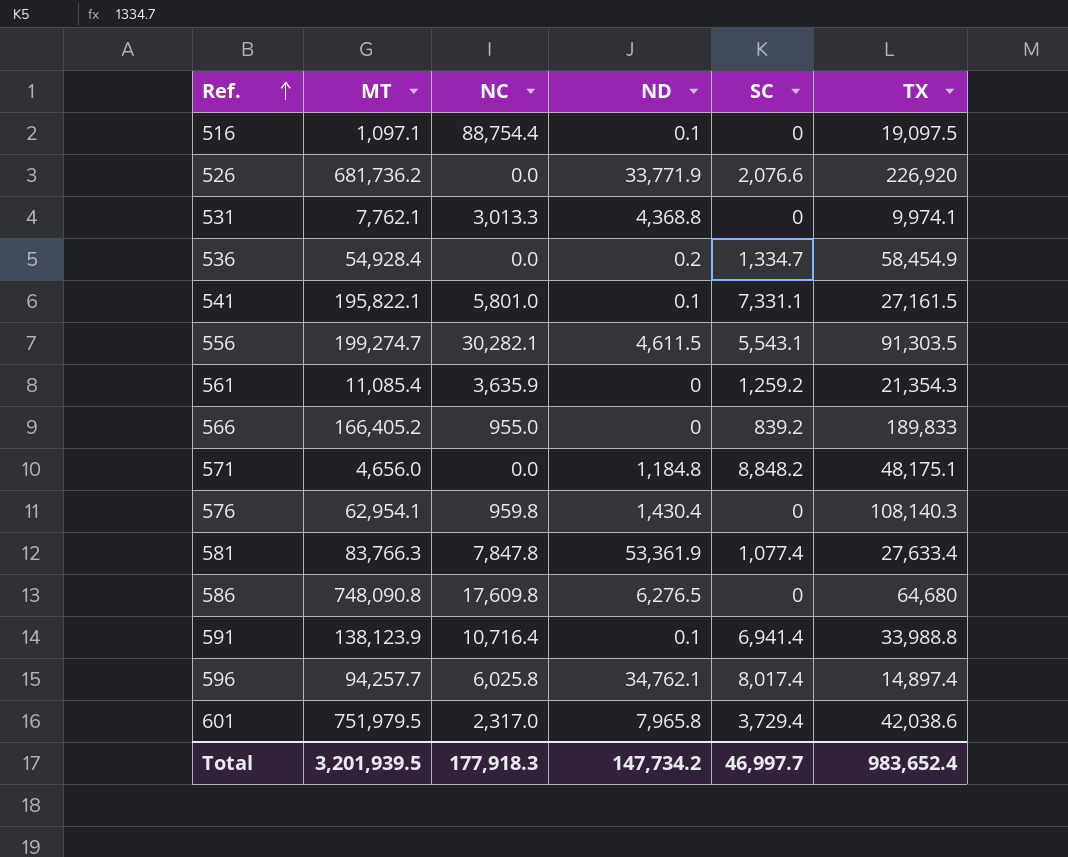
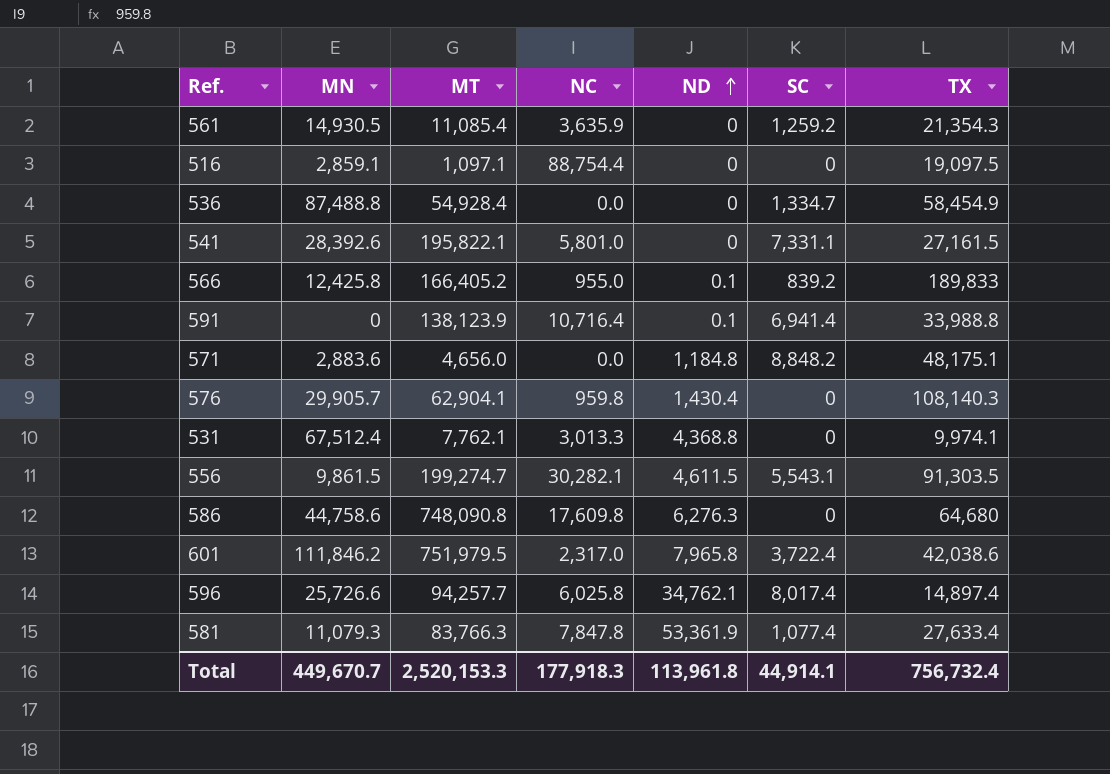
row order: Ref. ascending -> ND ascending
column MN | position: none -> 2
row 526: 681,736.2 | 0.0 | 33,771.9 | 2,076.6 | 226,920 -> none
516 | ND: 0.1 -> 0
536 | ND: 0.2 -> 0
541 | ND: 0.1 -> 0
566 | ND: 0 -> 0.1
576 | MT: 62,954.1 -> 62,904.1
586 | ND: 6,276.5 -> 6,276.3
601 | SC: 3,729.4 -> 3,722.4
Total | MT: 3,201,939.5 -> 2,520,153.3
Total | ND: 147,734.2 -> 113,961.8
Total | SC: 46,997.7 -> 44,914.1
Total | TX: 983,652.4 -> 756,732.4

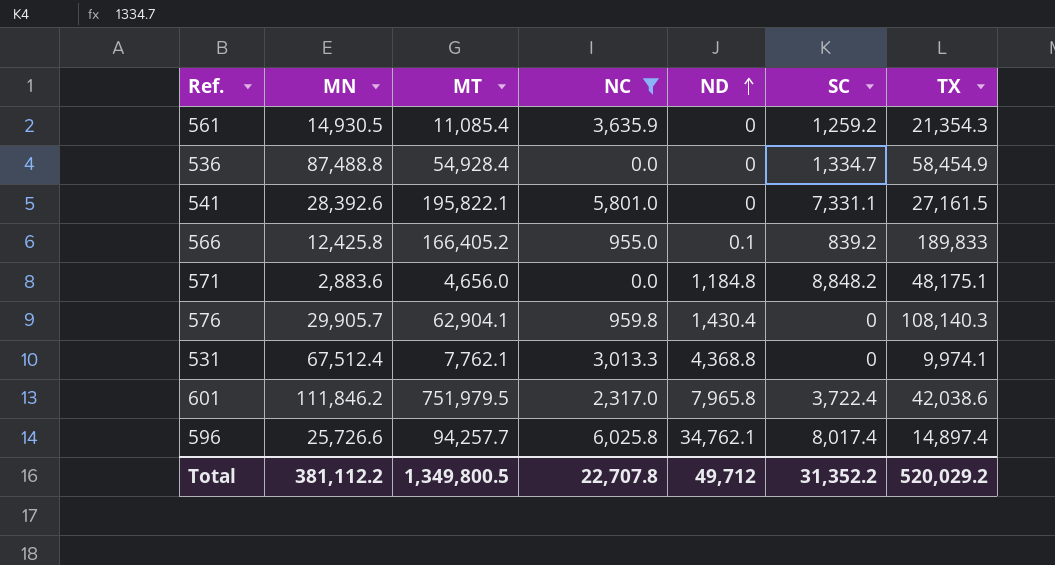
filter: none -> NC <= 6,025.8
Total | MN: 449,670.7 -> 381,112.2
Total | MT: 2,520,153.3 -> 1,349,800.5
Total | NC: 177,918.3 -> 22,707.8
Total | ND: 113,961.8 -> 49,712
Total | SC: 44,914.1 -> 31,352.2
Total | TX: 756,732.4 -> 520,029.2

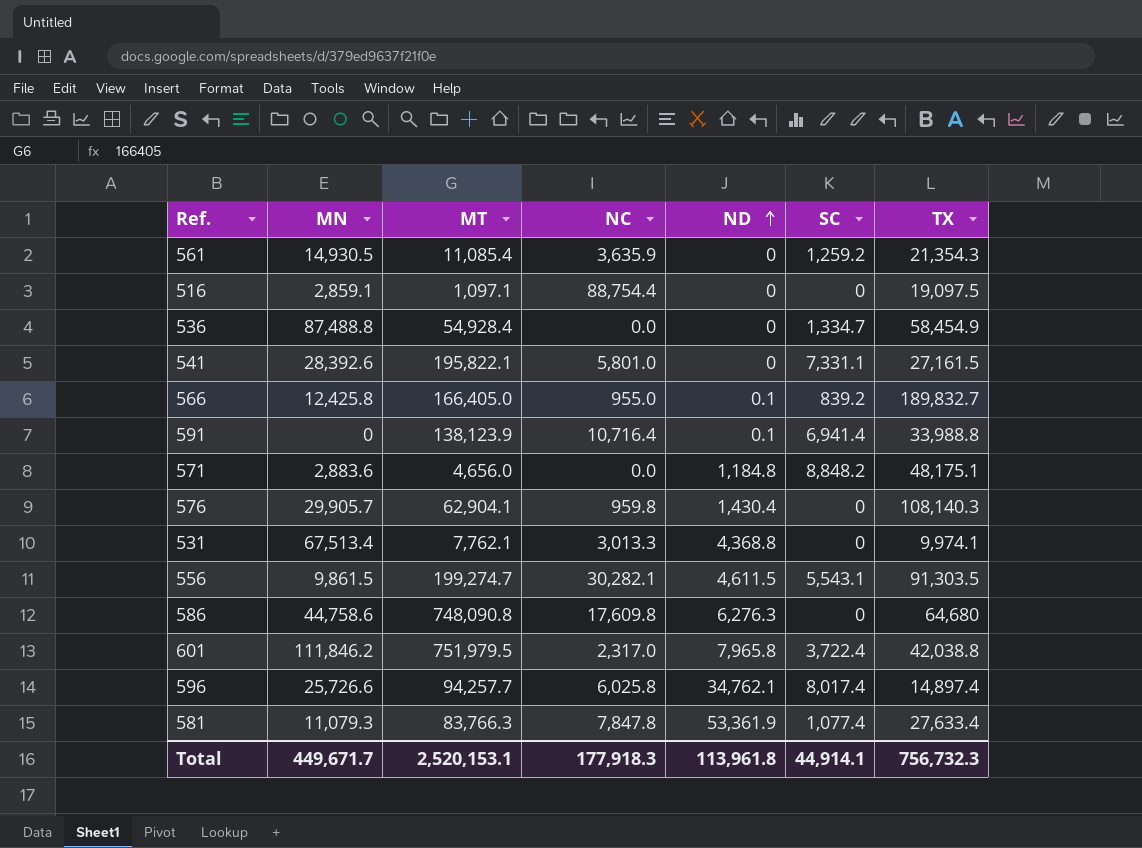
filter: NC <= 6,025.8 -> none
566 | MT: 166,405.2 -> 166,405.0
566 | TX: 189,833 -> 189,832.7
531 | MN: 67,512.4 -> 67,513.4
601 | TX: 42,038.6 -> 42,038.8
Total | MN: 381,112.2 -> 449,671.7
Total | MT: 1,349,800.5 -> 2,520,153.1
Total | NC: 22,707.8 -> 177,918.3
Total | ND: 49,712 -> 113,961.8
Total | SC: 31,352.2 -> 44,914.1
Total | TX: 520,029.2 -> 756,732.3

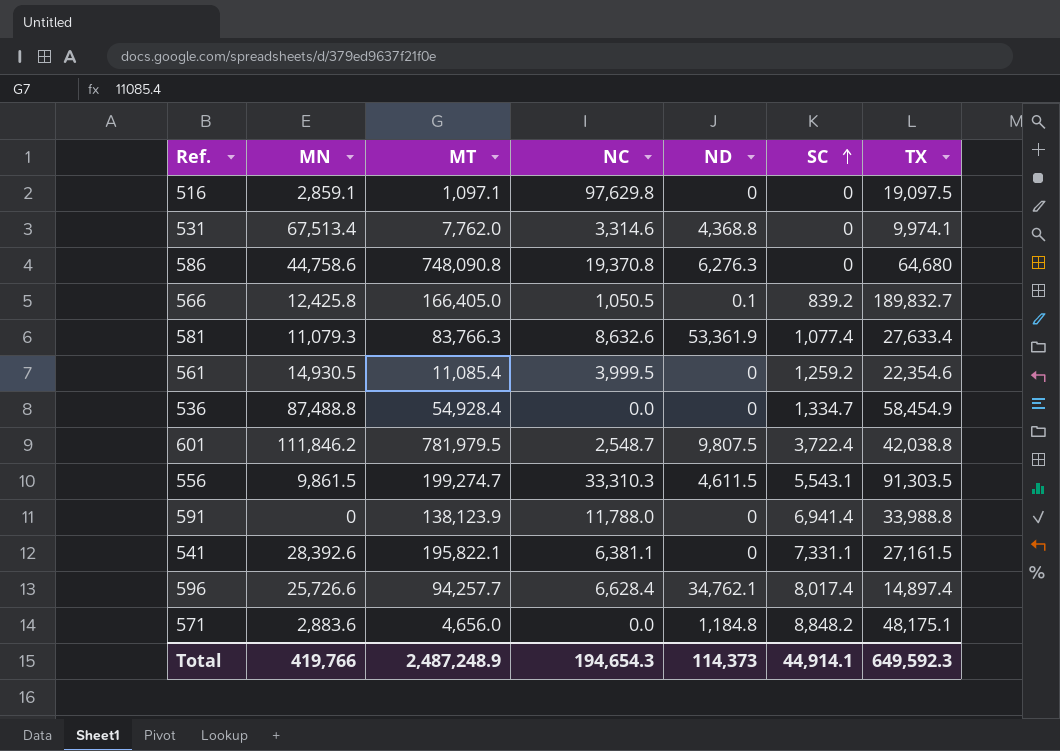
row order: ND ascending -> SC ascending
row 576: 29,905.7 | 62,904.1 | 959.8 | 1,430.4 | 0 | 108,140.3 -> none
516 | NC: 88,754.4 -> 97,629.8
531 | MT: 7,762.1 -> 7,762.0
531 | NC: 3,013.3 -> 3,314.6
586 | NC: 17,609.8 -> 19,370.8
566 | NC: 955.0 -> 1,050.5
581 | NC: 7,847.8 -> 8,632.6
561 | NC: 3,635.9 -> 3,999.5
561 | TX: 21,354.3 -> 22,354.6
601 | MT: 751,979.5 -> 781,979.5
601 | NC: 2,317.0 -> 2,548.7
601 | ND: 7,965.8 -> 9,807.5
556 | NC: 30,282.1 -> 33,310.3
591 | NC: 10,716.4 -> 11,788.0
591 | ND: 0.1 -> 0
541 | NC: 5,801.0 -> 6,381.1
596 | NC: 6,025.8 -> 6,628.4
Total | MN: 449,671.7 -> 419,766
Total | MT: 2,520,153.1 -> 2,487,248.9
Total | NC: 177,918.3 -> 194,654.3
Total | ND: 113,961.8 -> 114,373
Total | TX: 756,732.3 -> 649,592.3

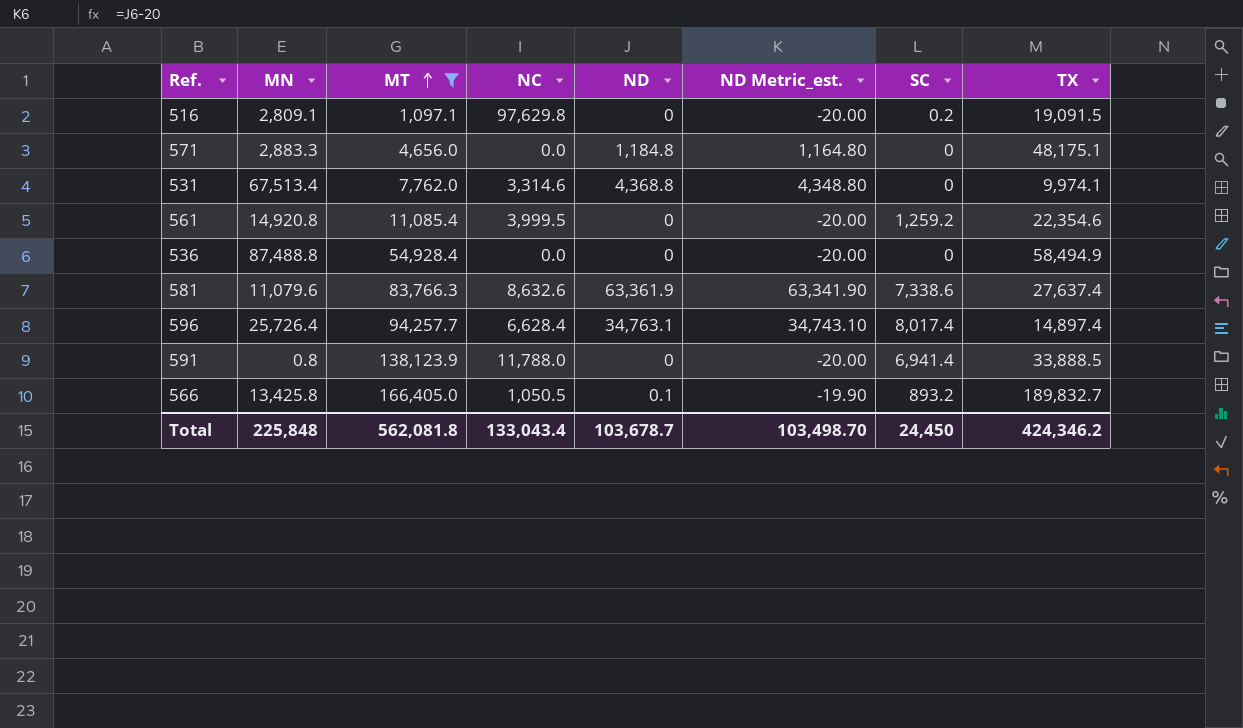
filter: none -> MT <= 166,405.0
row order: SC ascending -> MT ascending
column ND Metric_est. | formula: none -> [ND] - 20
516 | MN: 2,859.1 -> 2,809.1
516 | SC: 0 -> 0.2
516 | TX: 19,097.5 -> 19,091.5
571 | MN: 2,883.6 -> 2,883.3
571 | SC: 8,848.2 -> 0
561 | MN: 14,930.5 -> 14,920.8
536 | SC: 1,334.7 -> 0
536 | TX: 58,454.9 -> 58,494.9
581 | MN: 11,079.3 -> 11,079.6
581 | ND: 53,361.9 -> 63,361.9
581 | SC: 1,077.4 -> 7,338.6
581 | TX: 27,633.4 -> 27,637.4
596 | MN: 25,726.6 -> 25,726.4
596 | ND: 34,762.1 -> 34,763.1
591 | MN: 0 -> 0.8
591 | TX: 33,988.8 -> 33,888.5
566 | MN: 12,425.8 -> 13,425.8
566 | SC: 839.2 -> 893.2
Total | MN: 419,766 -> 225,848
Total | MT: 2,487,248.9 -> 562,081.8
Total | NC: 194,654.3 -> 133,043.4
Total | ND: 114,373 -> 103,678.7
Total | SC: 44,914.1 -> 24,450
Total | TX: 649,592.3 -> 424,346.2

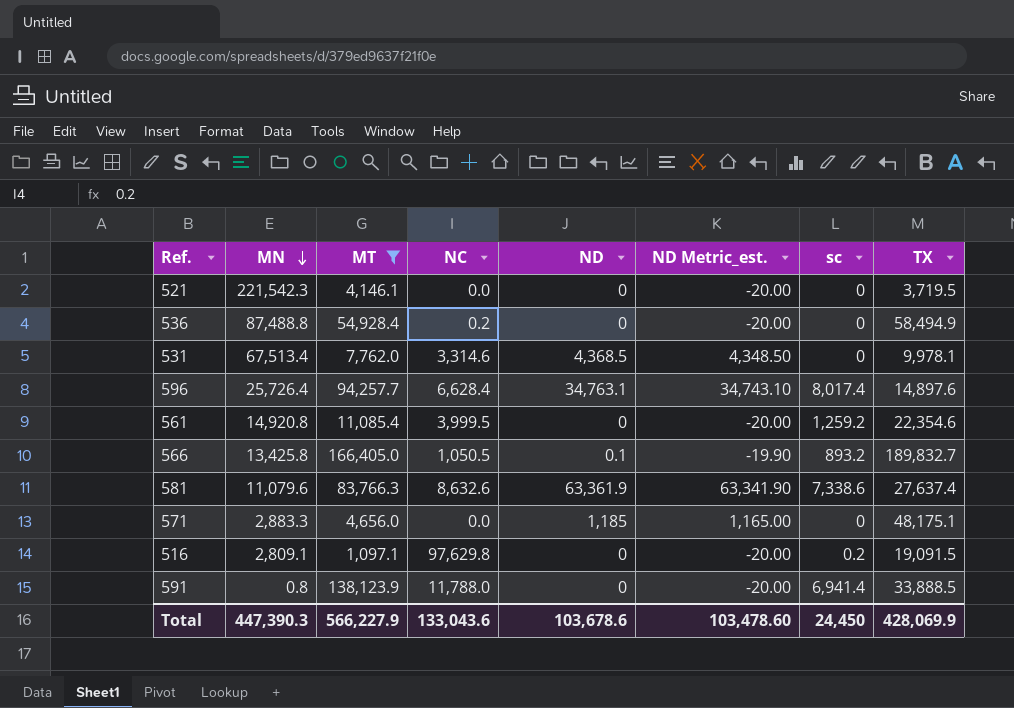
row order: MT ascending -> MN descending
column name: SC -> sc
row 521: none -> 221,542.3 | 4,146.1 | 0.0 | 0 | -20.00 | 0 | 3,719.5
536 | NC: 0.0 -> 0.2
531 | ND: 4,368.8 -> 4,368.5
531 | ND Metric_est.: 4,348.80 -> 4,348.50
531 | TX: 9,974.1 -> 9,978.1
596 | TX: 14,897.4 -> 14,897.6
571 | ND: 1,184.8 -> 1,185
571 | ND Metric_est.: 1,164.80 -> 1,165.00
Total | MN: 225,848 -> 447,390.3
Total | MT: 562,081.8 -> 566,227.9
Total | NC: 133,043.4 -> 133,043.6
Total | ND: 103,678.7 -> 103,678.6
Total | ND Metric_est.: 103,498.70 -> 103,478.60
Total | TX: 424,346.2 -> 428,069.9

